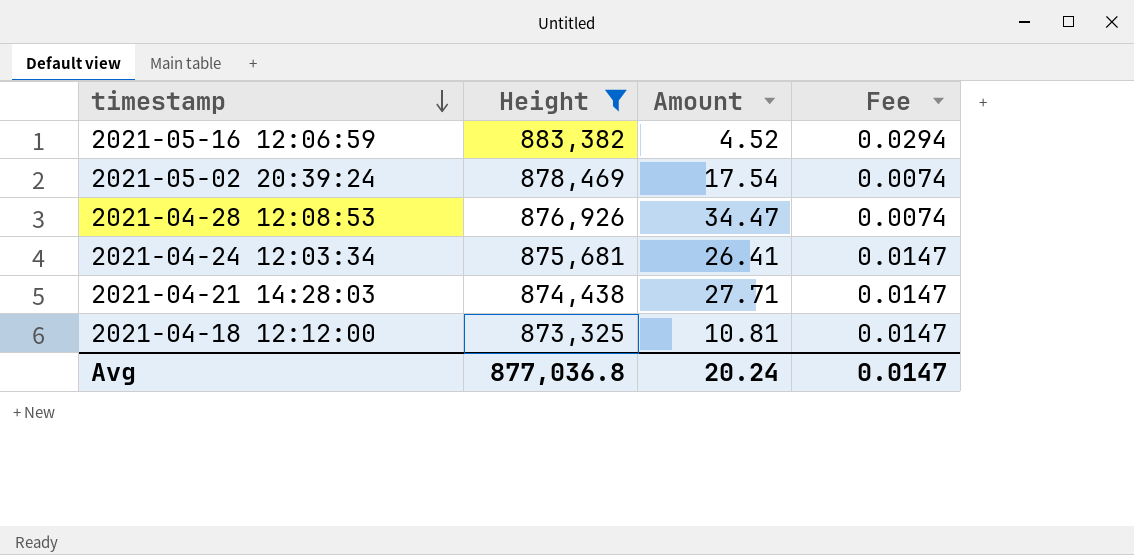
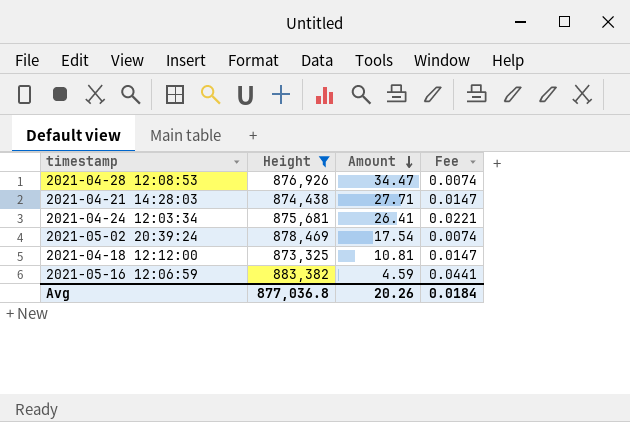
row order: timestamp descending -> Amount descending
2021-04-24 12:03:34 | Fee: 0.0147 -> 0.0221
2021-05-16 12:06:59 | Amount: 4.52 -> 4.59
2021-05-16 12:06:59 | Fee: 0.0294 -> 0.0441
Avg | Amount: 20.24 -> 20.26
Avg | Fee: 0.0147 -> 0.0184

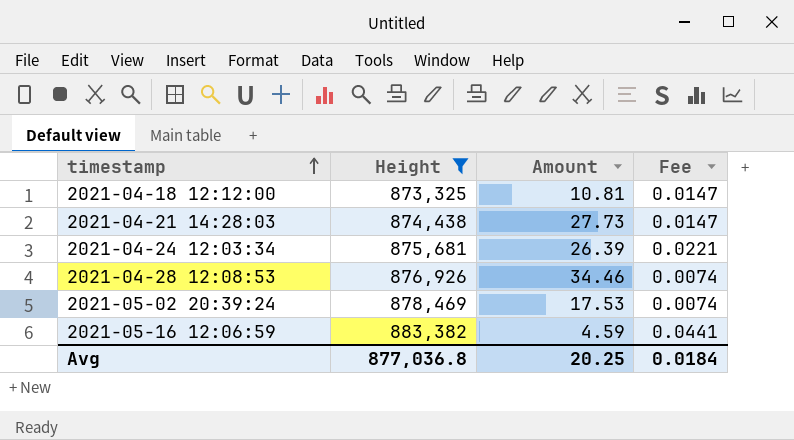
row order: Amount descending -> timestamp ascending
2021-04-21 14:28:03 | Amount: 27.71 -> 27.73
2021-04-24 12:03:34 | Amount: 26.41 -> 26.39
2021-04-28 12:08:53 | Amount: 34.47 -> 34.46
2021-05-02 20:39:24 | Amount: 17.54 -> 17.53
Avg | Amount: 20.26 -> 20.25

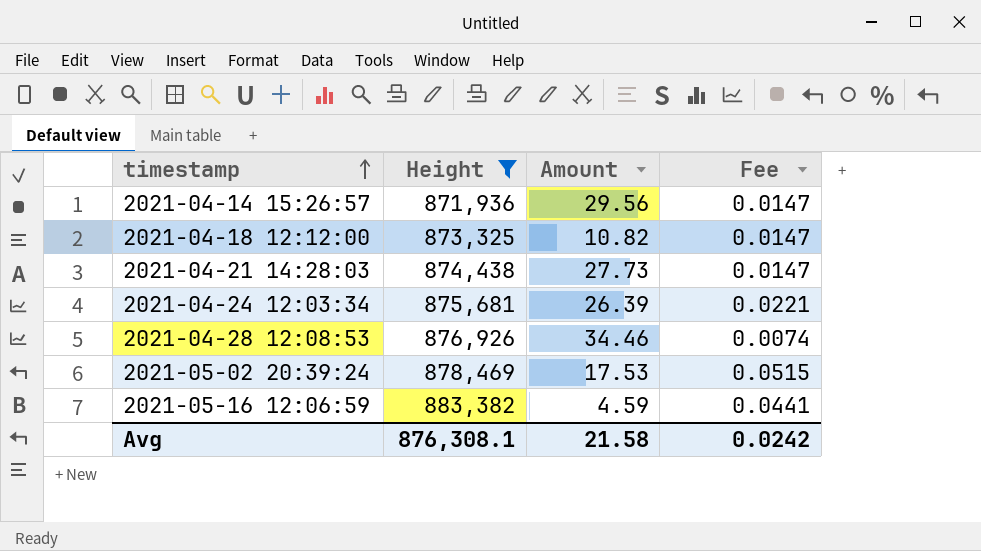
row 2021-04-14 15:26:57: none -> 871,936 | 29.56 | 0.0147
2021-04-18 12:12:00 | Amount: 10.81 -> 10.82
2021-05-02 20:39:24 | Fee: 0.0074 -> 0.0515
Avg | Height: 877,036.8 -> 876,308.1
Avg | Amount: 20.25 -> 21.58
Avg | Fee: 0.0184 -> 0.0242

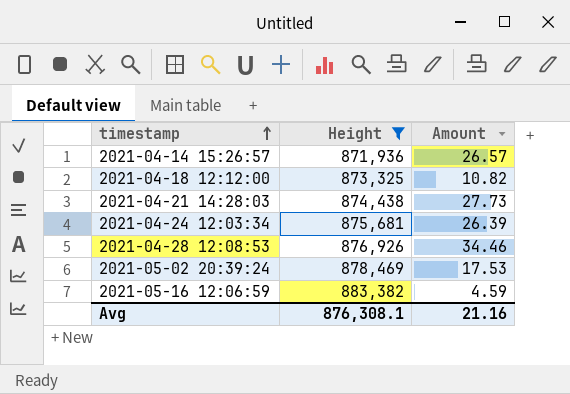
column Fee | position: 4 -> none
2021-04-14 15:26:57 | Amount: 29.56 -> 26.57
Avg | Amount: 21.58 -> 21.16

